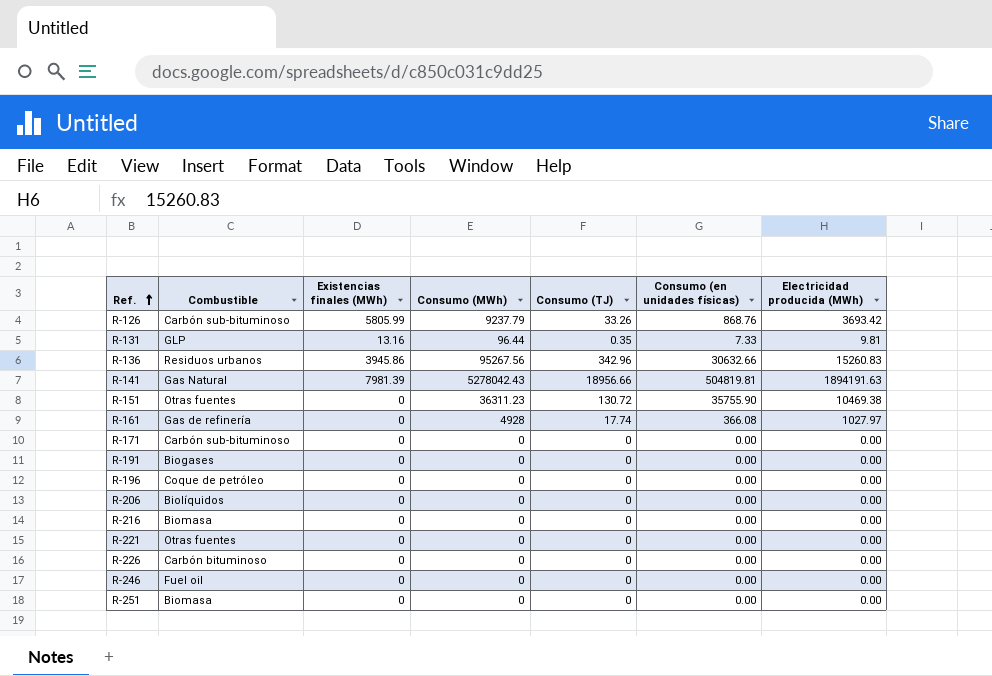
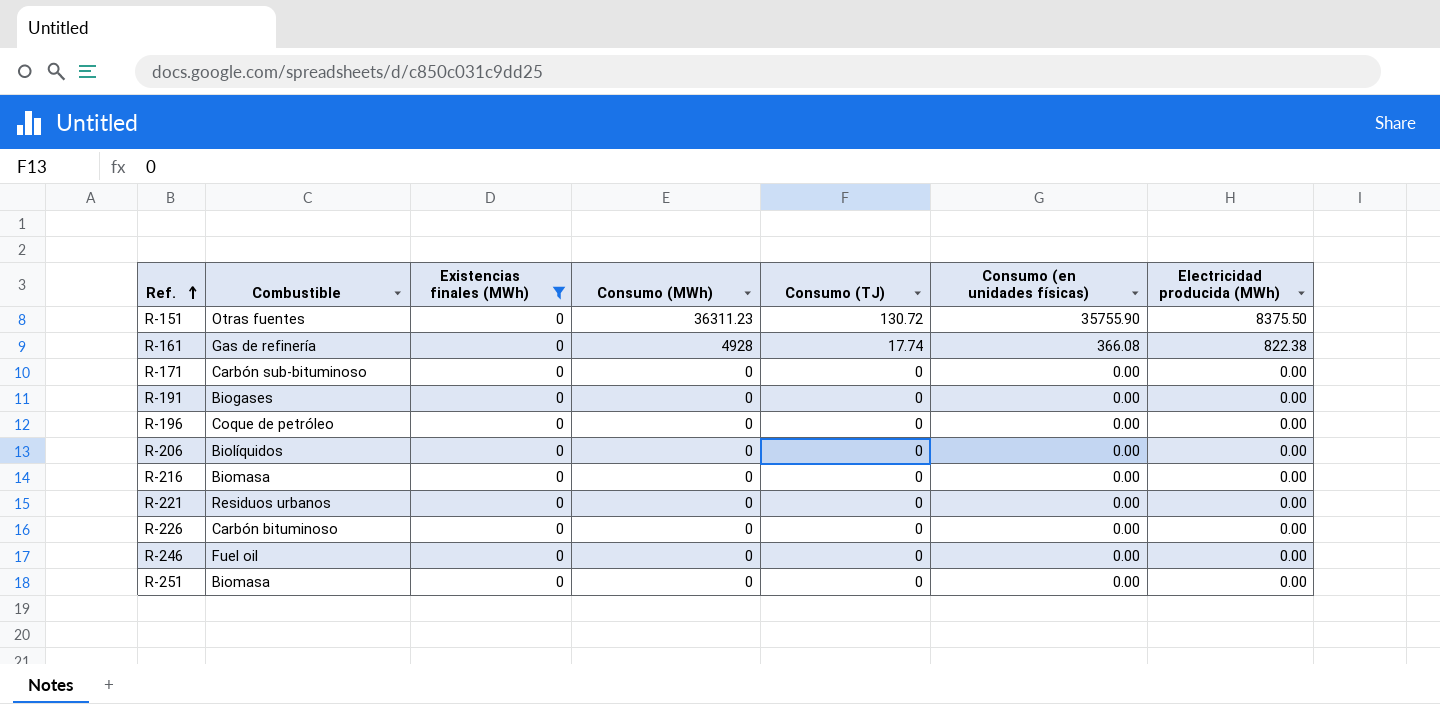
filter: none -> Existencias finales (MWh) = 0
R-151 | Electricidad producida (MWh): 10469.38 -> 8375.50
R-161 | Electricidad producida (MWh): 1027.97 -> 822.38
R-221 | Combustible: Otras fuentes -> Residuos urbanos

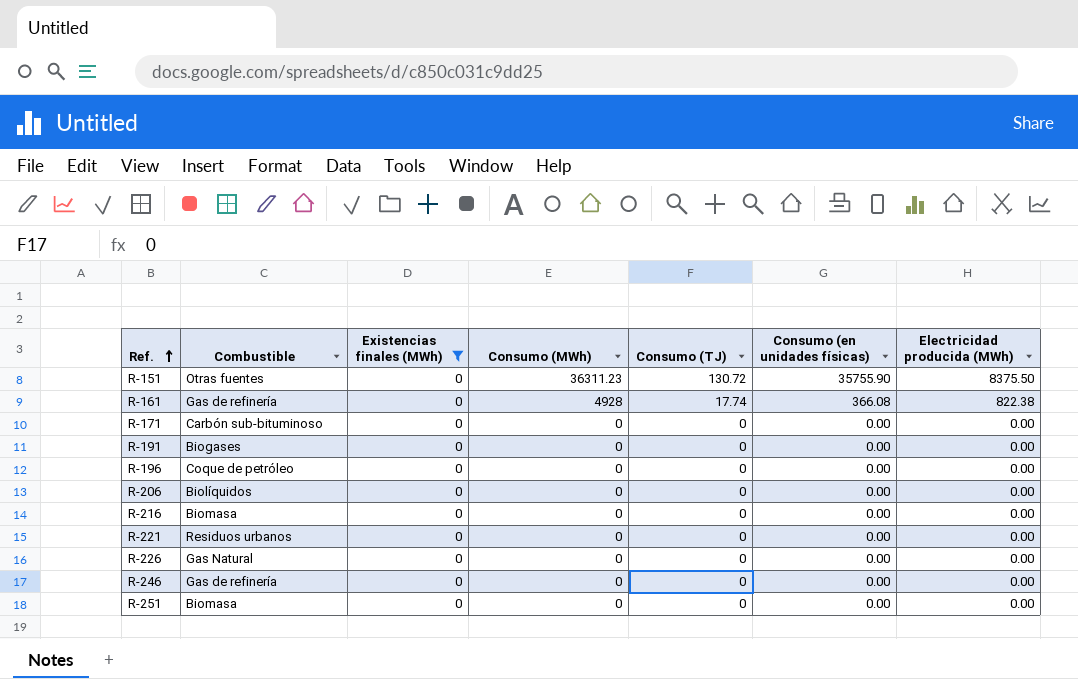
R-226 | Combustible: Carbón bituminoso -> Gas Natural
R-246 | Combustible: Fuel oil -> Gas de refinería

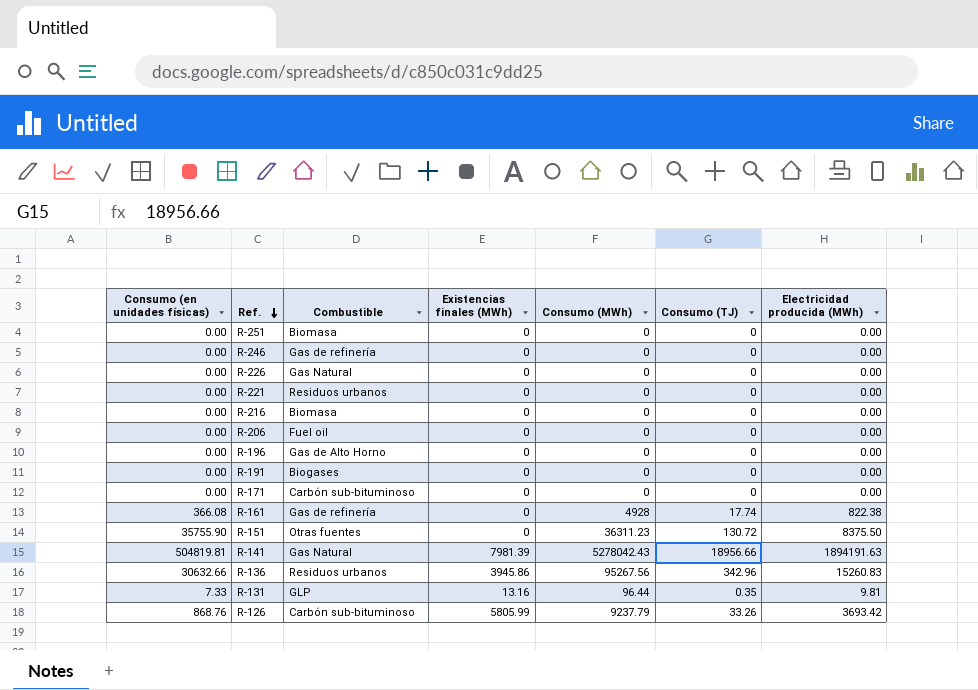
filter: Existencias finales (MWh) = 0 -> none
row order: Ref. ascending -> Ref. descending
column Consumo (en unidades físicas) | position: 6 -> 1
R-206 | Combustible: Biolíquidos -> Fuel oil
R-196 | Combustible: Coque de petróleo -> Gas de Alto Horno

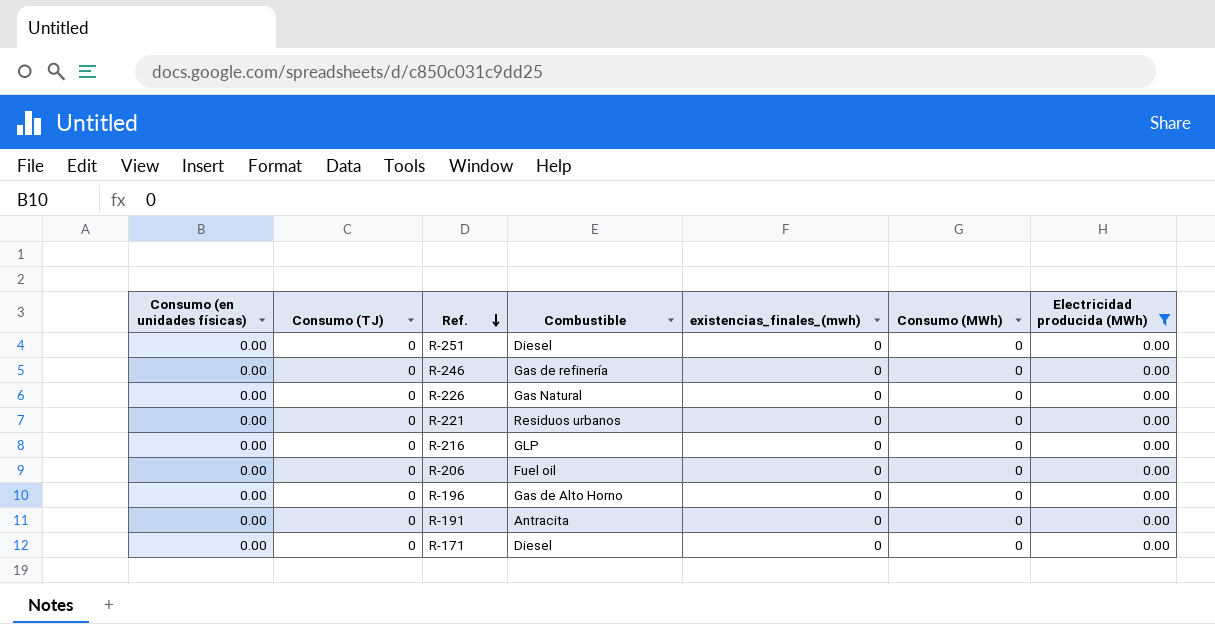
filter: none -> Electricidad producida (MWh) = 0.00
column Consumo (TJ) | position: 6 -> 2
column name: Existencias finales (MWh) -> existencias_finales_(mwh)
R-251 | Combustible: Biomasa -> Diesel
R-216 | Combustible: Biomasa -> GLP
R-191 | Combustible: Biogases -> Antracita
R-171 | Combustible: Carbón sub-bituminoso -> Diesel

